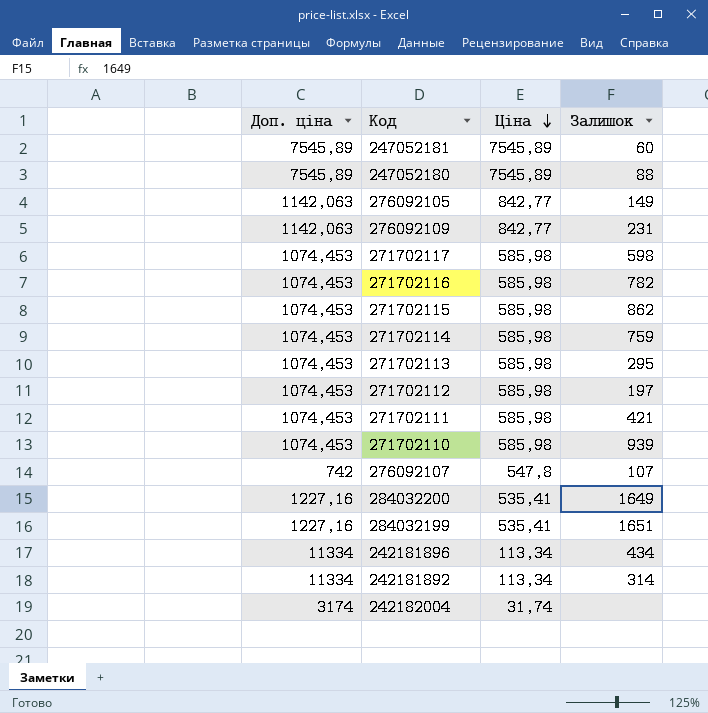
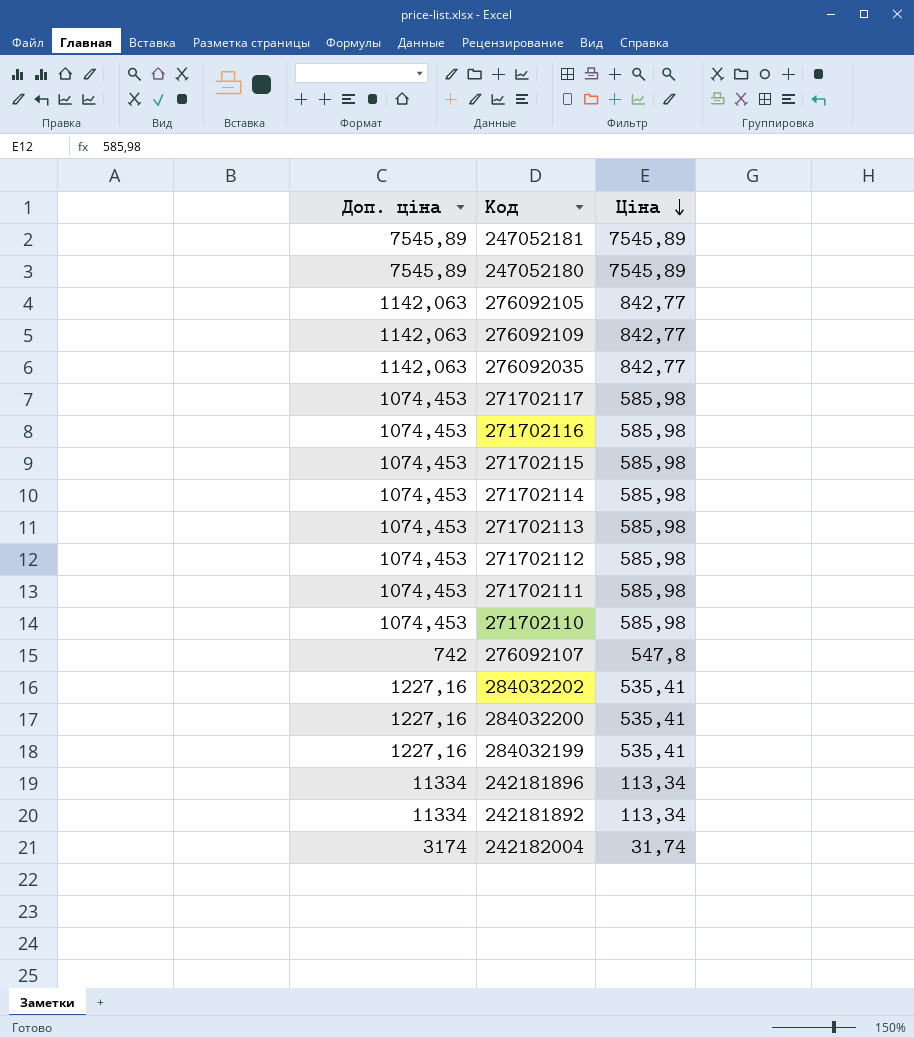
column Залишок | position: 4 -> none
row 276092035: none -> 1142,063 | 842,77
row 284032202: none -> 1227,16 | 535,41

